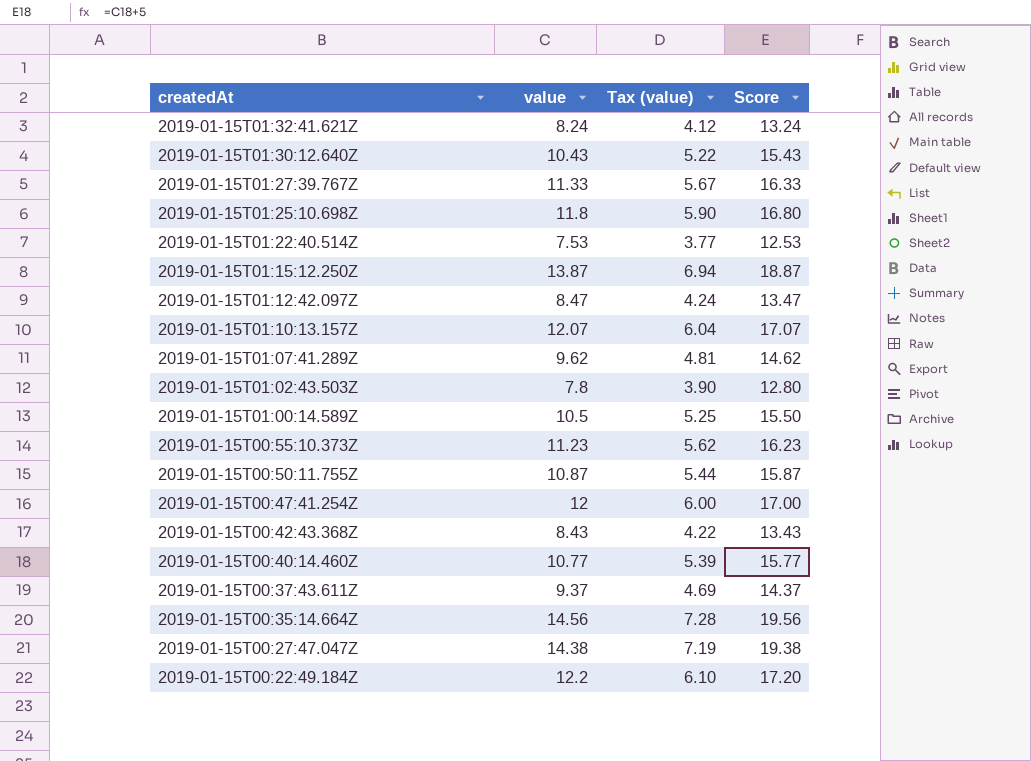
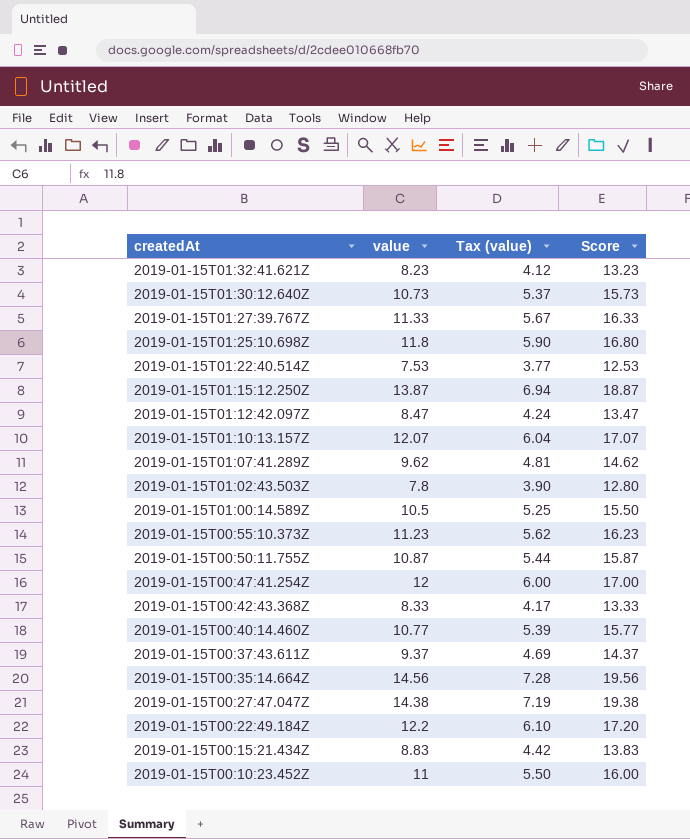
2019-01-15T01:32:41.621Z | value: 8.24 -> 8.23
2019-01-15T01:32:41.621Z | Score: 13.24 -> 13.23
2019-01-15T01:30:12.640Z | value: 10.43 -> 10.73
2019-01-15T01:30:12.640Z | Tax (value): 5.22 -> 5.37
2019-01-15T01:30:12.640Z | Score: 15.43 -> 15.73
2019-01-15T00:42:43.368Z | value: 8.43 -> 8.33
2019-01-15T00:42:43.368Z | Tax (value): 4.22 -> 4.17
2019-01-15T00:42:43.368Z | Score: 13.43 -> 13.33
row 2019-01-15T00:15:21.434Z: none -> 8.83 | 4.42 | 13.83
row 2019-01-15T00:10:23.452Z: none -> 11 | 5.50 | 16.00

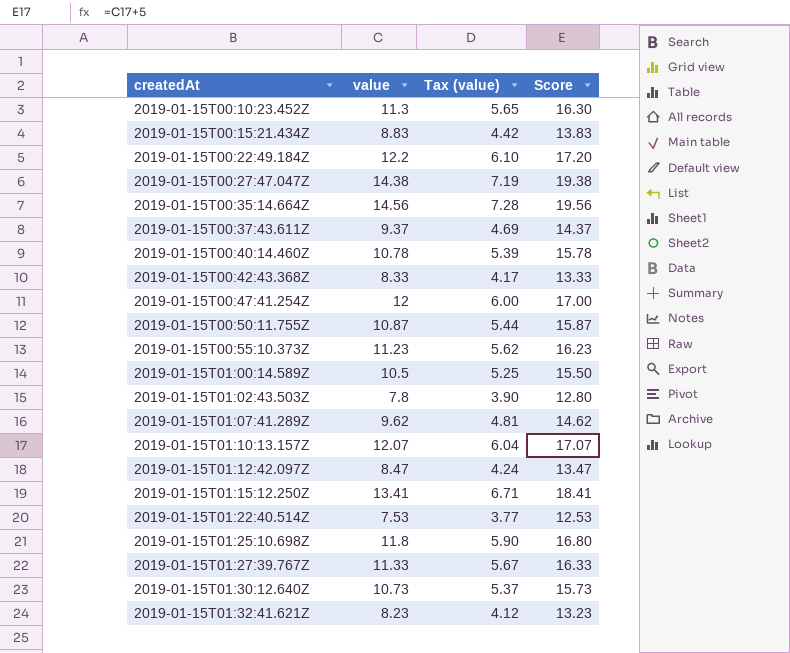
row order: createdAt descending -> createdAt ascending
2019-01-15T00:10:23.452Z | value: 11 -> 11.3
2019-01-15T00:10:23.452Z | Tax (value): 5.50 -> 5.65
2019-01-15T00:10:23.452Z | Score: 16.00 -> 16.30
2019-01-15T00:40:14.460Z | value: 10.77 -> 10.78
2019-01-15T00:40:14.460Z | Score: 15.77 -> 15.78
2019-01-15T01:15:12.250Z | value: 13.87 -> 13.41
2019-01-15T01:15:12.250Z | Tax (value): 6.94 -> 6.71
2019-01-15T01:15:12.250Z | Score: 18.87 -> 18.41

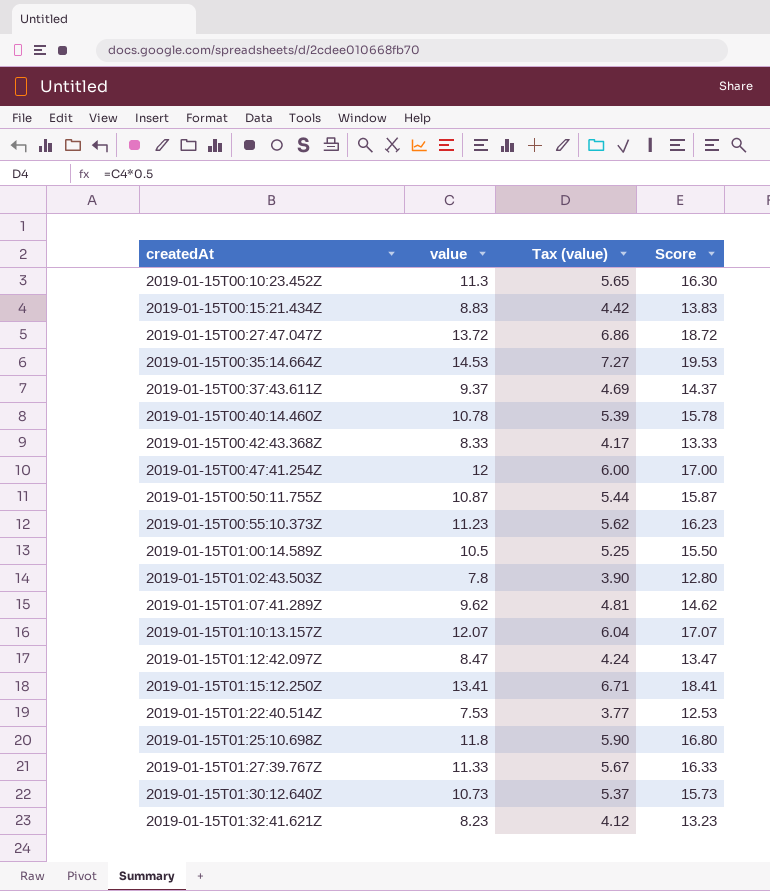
row 2019-01-15T00:22:49.184Z: 12.2 | 6.10 | 17.20 -> none
2019-01-15T00:27:47.047Z | value: 14.38 -> 13.72
2019-01-15T00:27:47.047Z | Tax (value): 7.19 -> 6.86
2019-01-15T00:27:47.047Z | Score: 19.38 -> 18.72
2019-01-15T00:35:14.664Z | value: 14.56 -> 14.53
2019-01-15T00:35:14.664Z | Tax (value): 7.28 -> 7.27
2019-01-15T00:35:14.664Z | Score: 19.56 -> 19.53

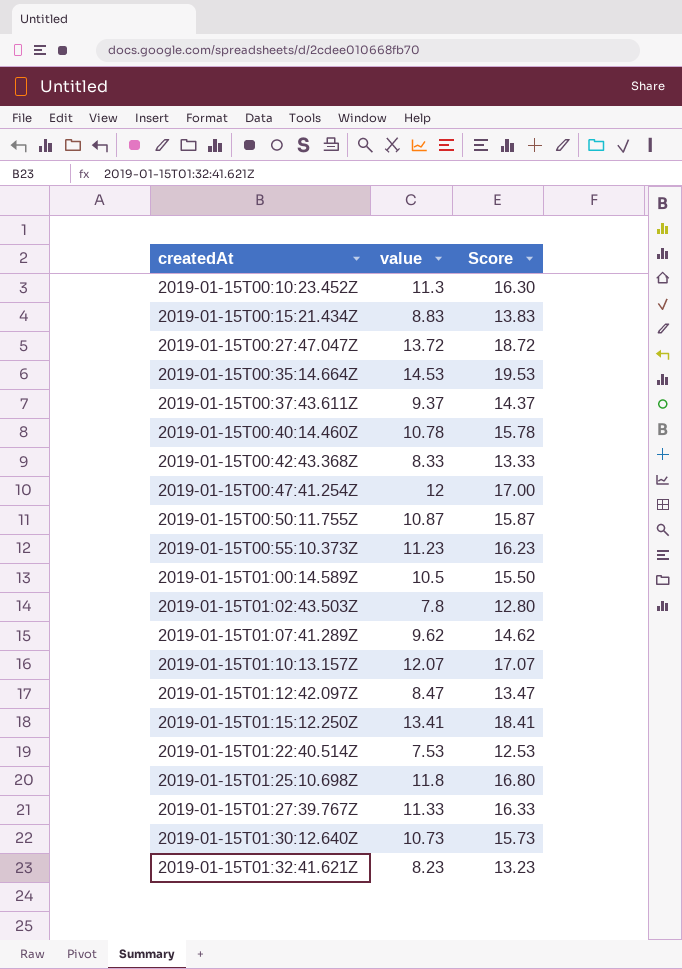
column Tax (value) | formula: [value] * 0.5 -> none

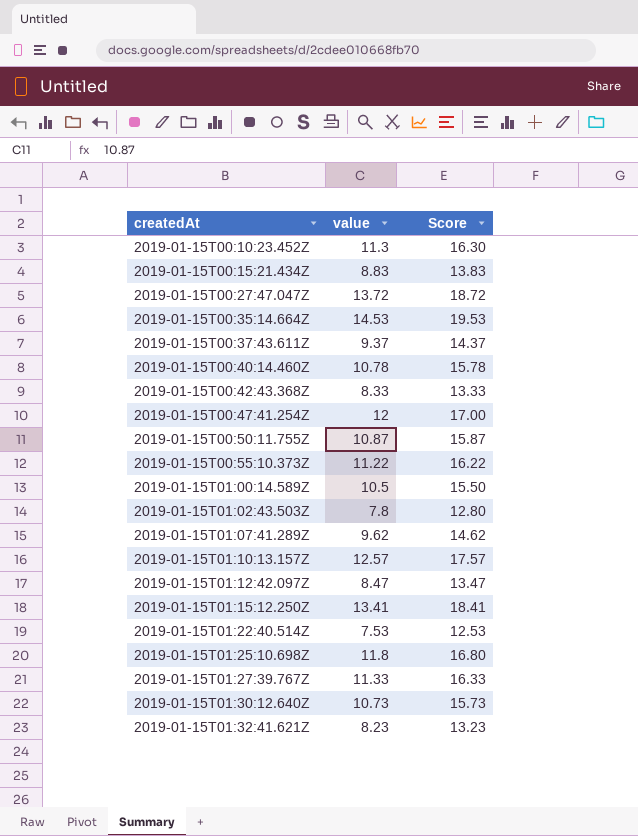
2019-01-15T00:55:10.373Z | value: 11.23 -> 11.22
2019-01-15T00:55:10.373Z | Score: 16.23 -> 16.22
2019-01-15T01:10:13.157Z | value: 12.07 -> 12.57
2019-01-15T01:10:13.157Z | Score: 17.07 -> 17.57

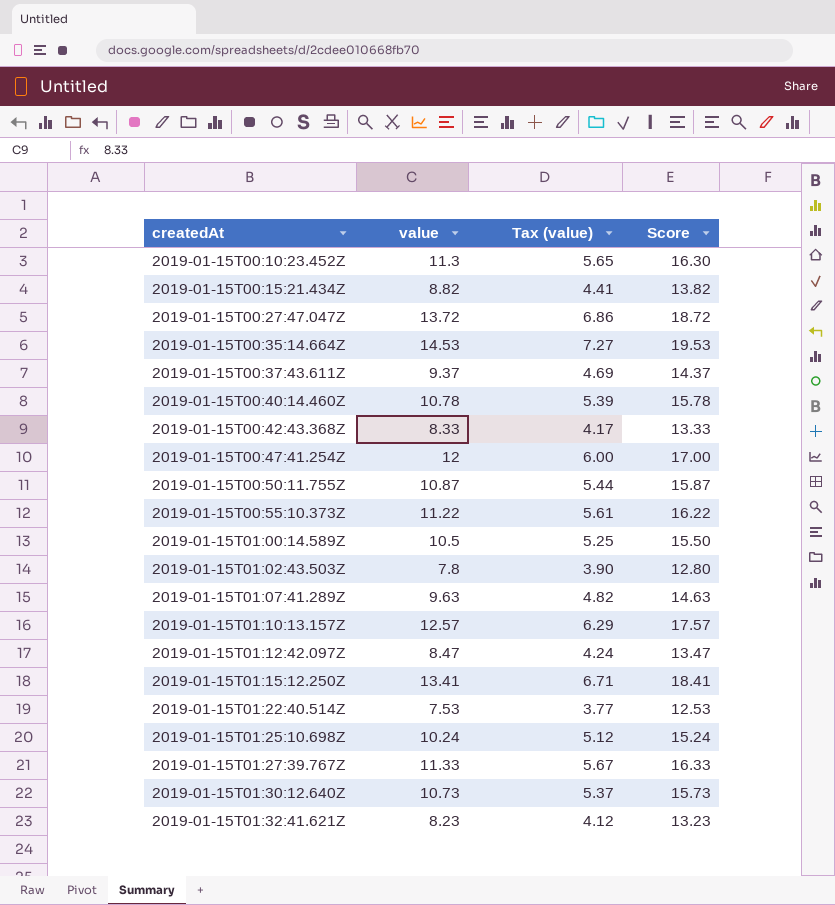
column Tax (value) | formula: none -> [value] * 0.5
2019-01-15T00:15:21.434Z | value: 8.83 -> 8.82
2019-01-15T00:15:21.434Z | Score: 13.83 -> 13.82
2019-01-15T01:07:41.289Z | value: 9.62 -> 9.63
2019-01-15T01:07:41.289Z | Score: 14.62 -> 14.63
2019-01-15T01:25:10.698Z | value: 11.8 -> 10.24
2019-01-15T01:25:10.698Z | Score: 16.80 -> 15.24

